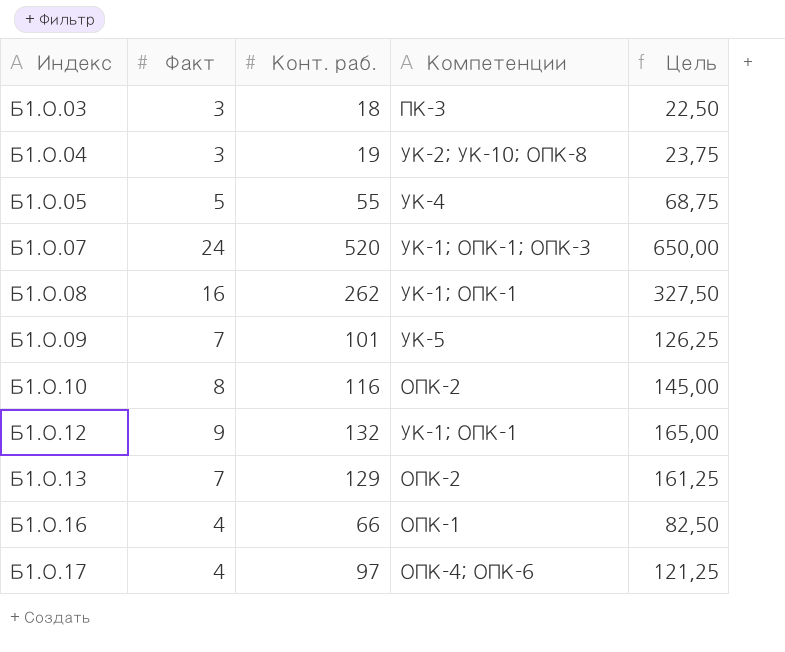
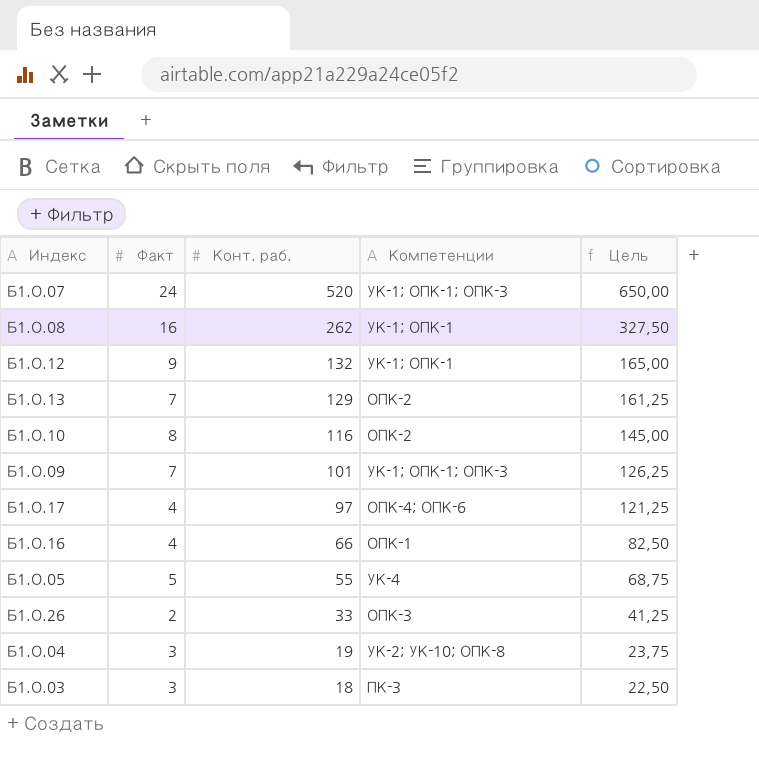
row order: Индекс ascending -> Конт. раб. descending
Б1.О.09 | Компетенции: УК-5 -> УК-1; ОПК-1; ОПК-3
row Б1.О.26: none -> 2 | 33 | ОПК-3 | 41,25

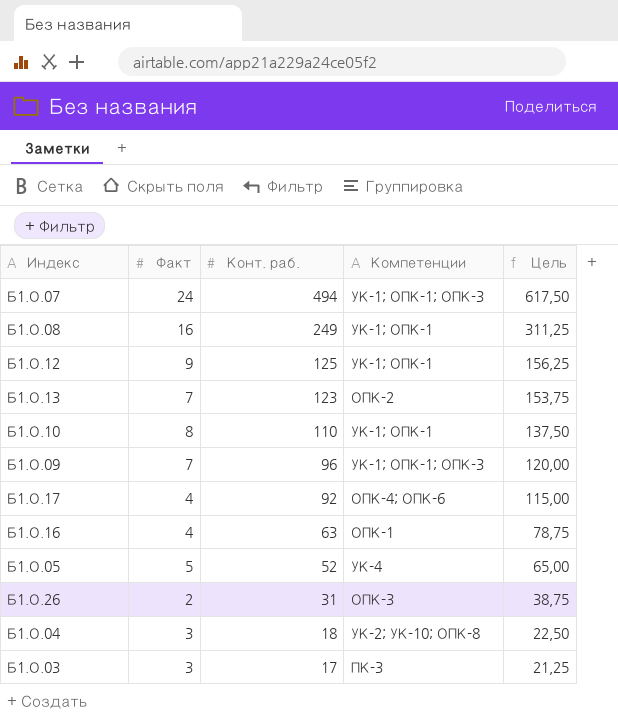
Б1.О.07 | Конт. раб.: 520 -> 494
Б1.О.07 | Цель: 650,00 -> 617,50
Б1.О.08 | Конт. раб.: 262 -> 249
Б1.О.08 | Цель: 327,50 -> 311,25
Б1.О.12 | Конт. раб.: 132 -> 125
Б1.О.12 | Цель: 165,00 -> 156,25
Б1.О.13 | Конт. раб.: 129 -> 123
Б1.О.13 | Цель: 161,25 -> 153,75
Б1.О.10 | Конт. раб.: 116 -> 110
Б1.О.10 | Компетенции: ОПК-2 -> УК-1; ОПК-1
Б1.О.10 | Цель: 145,00 -> 137,50
Б1.О.09 | Конт. раб.: 101 -> 96
Б1.О.09 | Цель: 126,25 -> 120,00
Б1.О.17 | Конт. раб.: 97 -> 92
Б1.О.17 | Цель: 121,25 -> 115,00
Б1.О.16 | Конт. раб.: 66 -> 63
Б1.О.16 | Цель: 82,50 -> 78,75
Б1.О.05 | Конт. раб.: 55 -> 52
Б1.О.05 | Цель: 68,75 -> 65,00
Б1.О.26 | Конт. раб.: 33 -> 31
Б1.О.26 | Цель: 41,25 -> 38,75
Б1.О.04 | Конт. раб.: 19 -> 18
Б1.О.04 | Цель: 23,75 -> 22,50
Б1.О.03 | Конт. раб.: 18 -> 17
Б1.О.03 | Цель: 22,50 -> 21,25

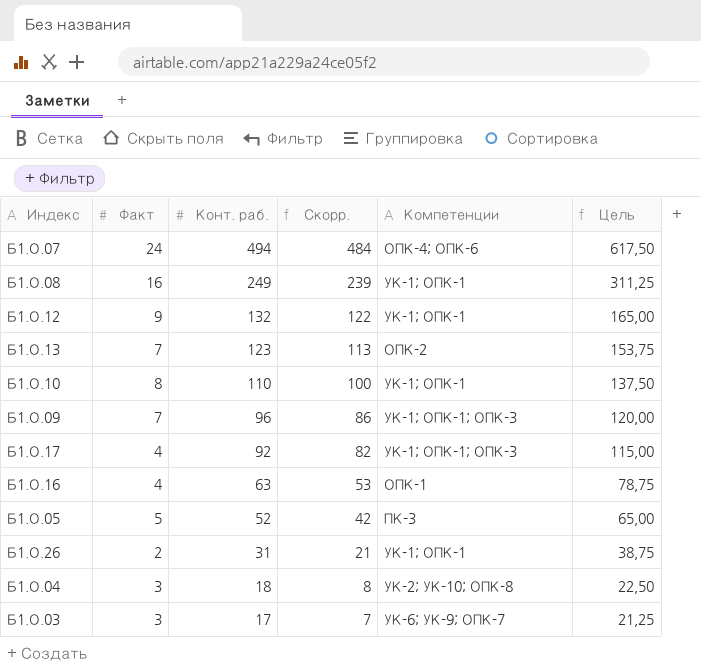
column Скорр. | formula: none -> [Конт. раб.] - 10
Б1.О.07 | Компетенции: УК-1; ОПК-1; ОПК-3 -> ОПК-4; ОПК-6
Б1.О.12 | Конт. раб.: 125 -> 132
Б1.О.12 | Цель: 156,25 -> 165,00
Б1.О.17 | Компетенции: ОПК-4; ОПК-6 -> УК-1; ОПК-1; ОПК-3
Б1.О.05 | Компетенции: УК-4 -> ПК-3
Б1.О.26 | Компетенции: ОПК-3 -> УК-1; ОПК-1
Б1.О.03 | Компетенции: ПК-3 -> УК-6; УК-9; ОПК-7

